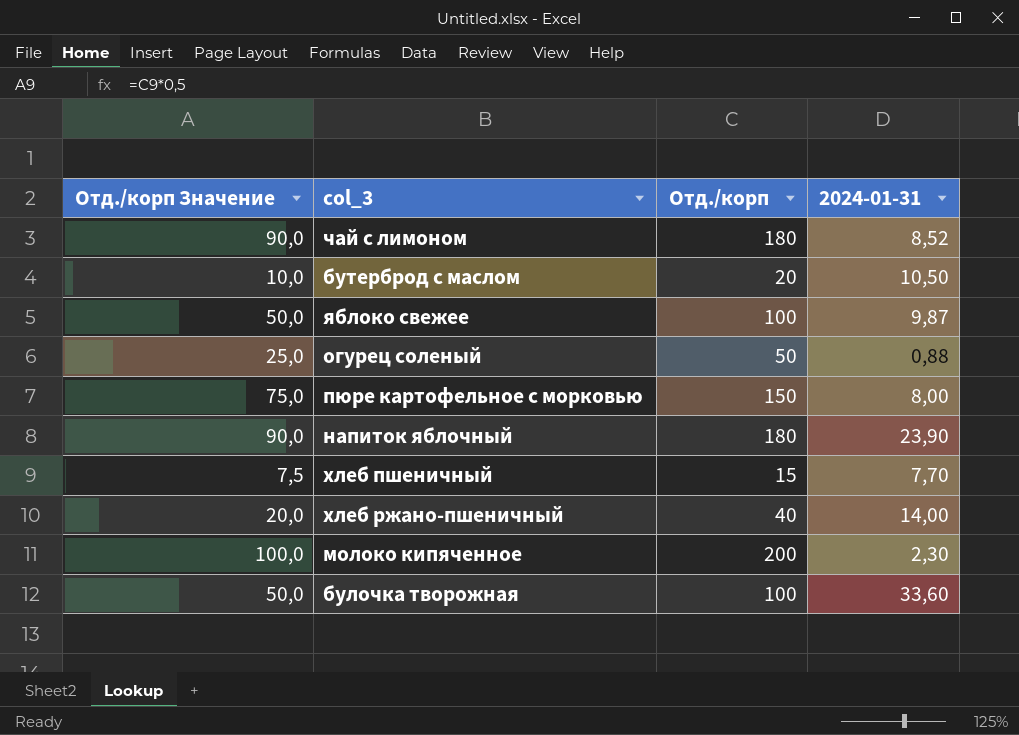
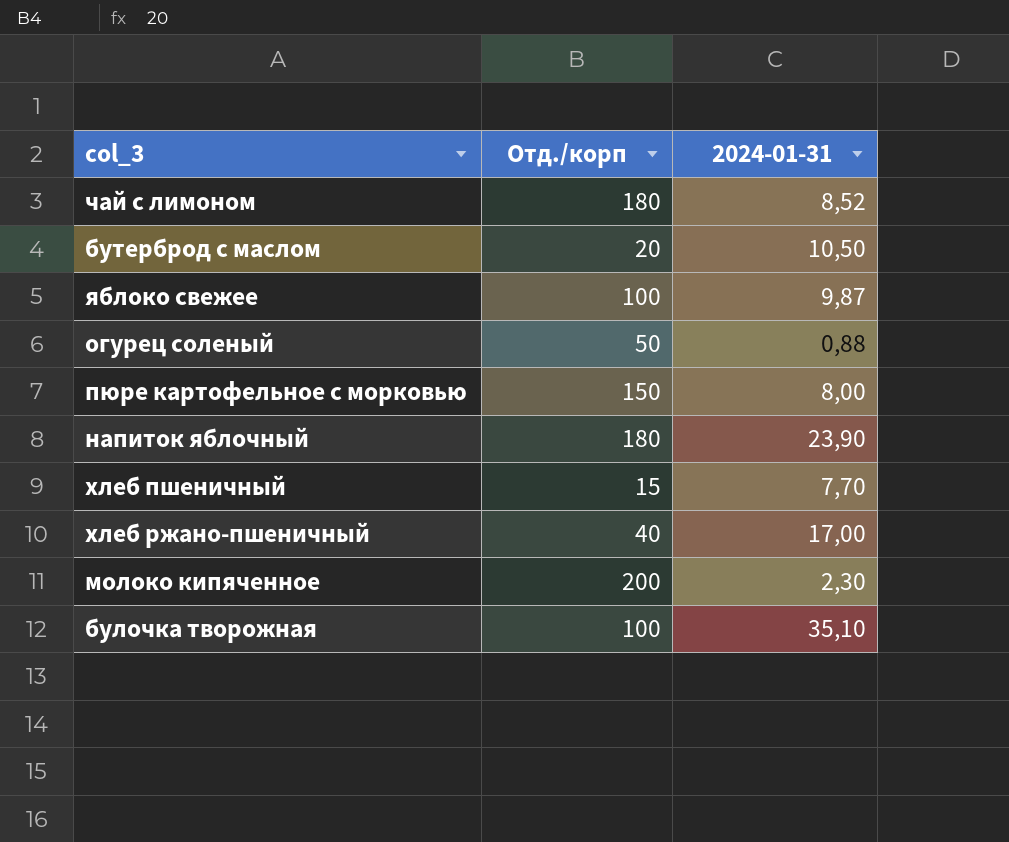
column Отд./корп Значение | formula: [Отд./корп] * 0,5 -> none
хлеб ржано-пшеничный | 2024-01-31: 14,00 -> 17,00
булочка творожная | 2024-01-31: 33,60 -> 35,10

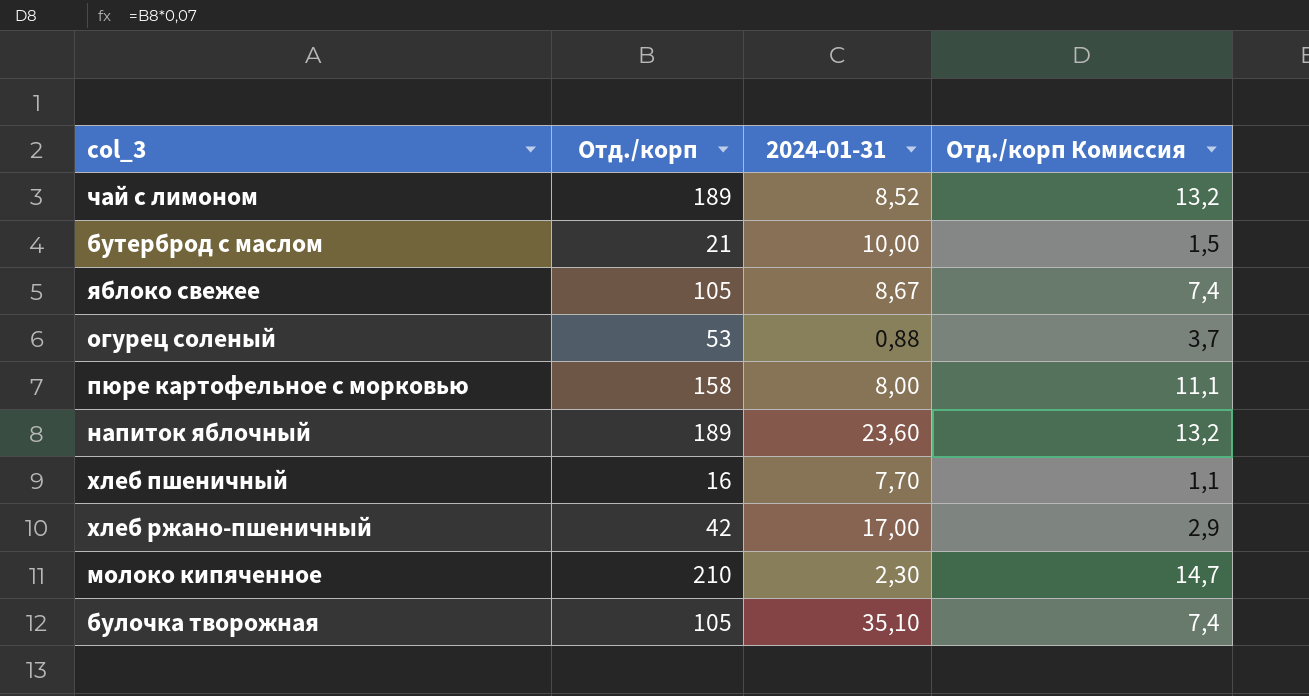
column Отд./корп Комиссия | formula: none -> [Отд./корп] * 0,07
чай с лимоном | Отд./корп: 180 -> 189
бутерброд с маслом | Отд./корп: 20 -> 21
бутерброд с маслом | 2024-01-31: 10,50 -> 10,00
яблоко свежее | Отд./корп: 100 -> 105
яблоко свежее | 2024-01-31: 9,87 -> 8,67
огурец соленый | Отд./корп: 50 -> 53
пюре картофельное с морковью | Отд./корп: 150 -> 158
напиток яблочный | Отд./корп: 180 -> 189
напиток яблочный | 2024-01-31: 23,90 -> 23,60
хлеб пшеничный | Отд./корп: 15 -> 16
хлеб ржано-пшеничный | Отд./корп: 40 -> 42
молоко кипяченное | Отд./корп: 200 -> 210
булочка творожная | Отд./корп: 100 -> 105

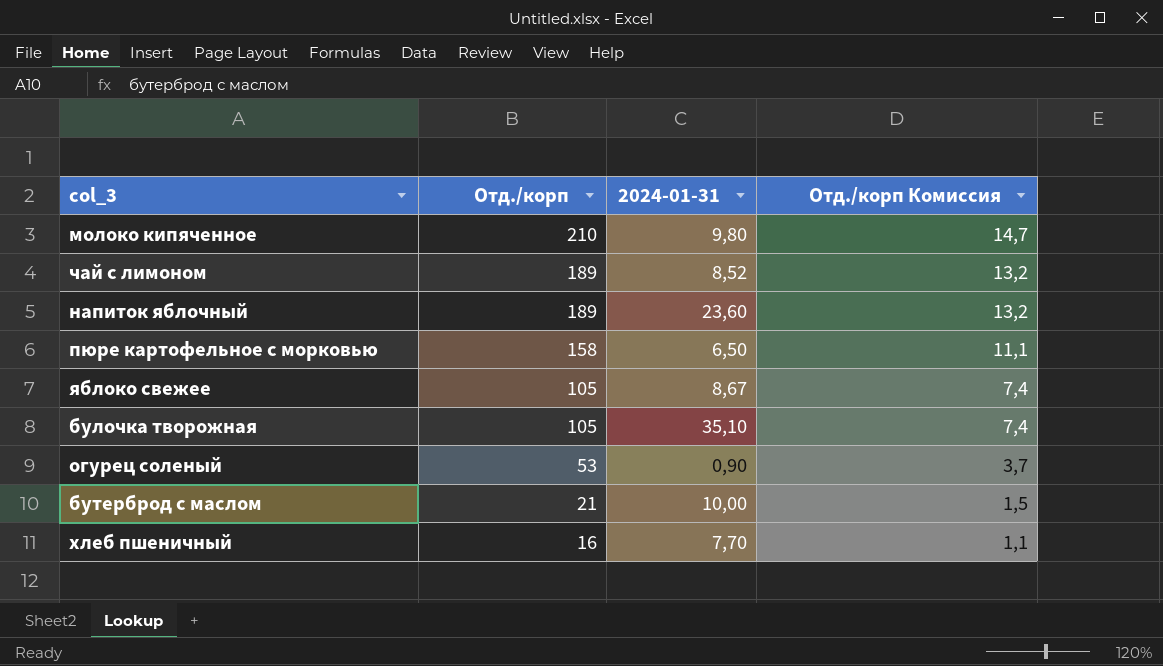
row order: none -> Отд./корп descending
row хлеб ржано-пшеничный: 42 | 17,00 | 2,9 -> none
молоко кипяченное | 2024-01-31: 2,30 -> 9,80
пюре картофельное с морковью | 2024-01-31: 8,00 -> 6,50
огурец соленый | 2024-01-31: 0,88 -> 0,90

